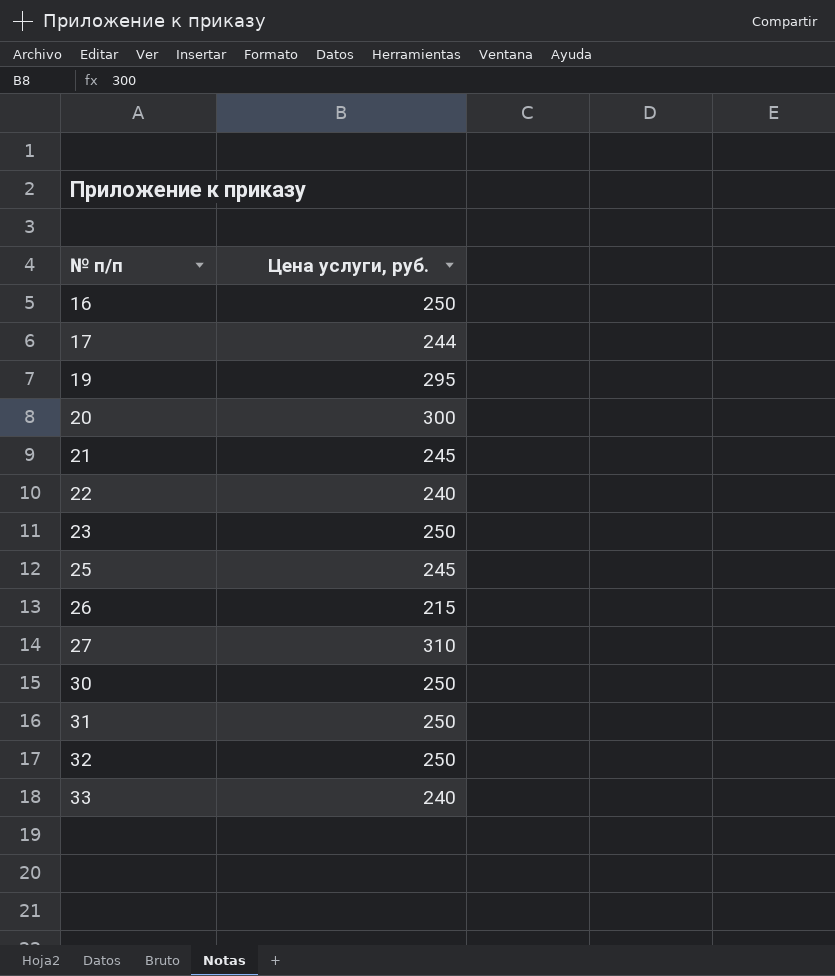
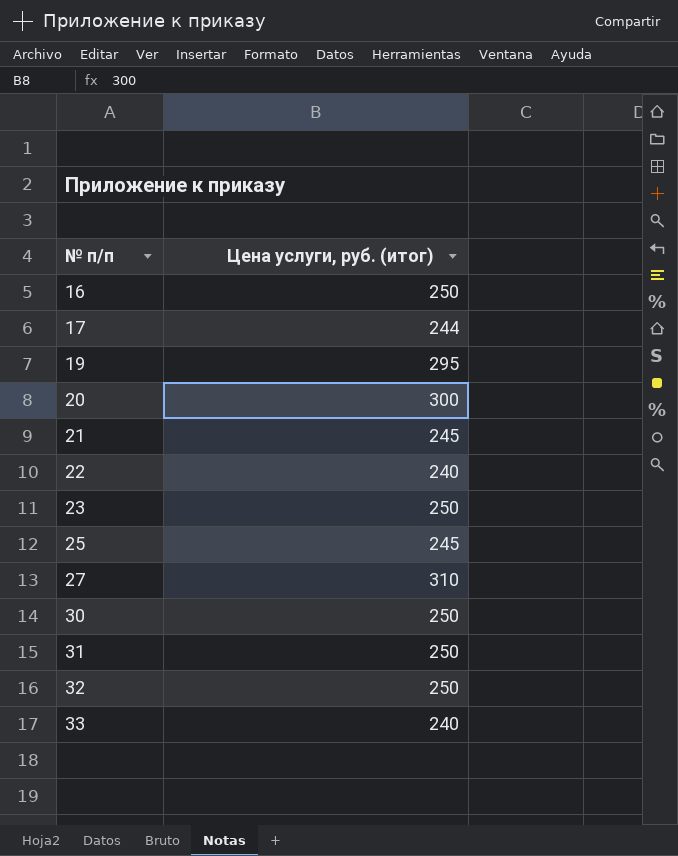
column name: Цена услуги, руб. -> Цена услуги, руб. (итог)
row 26: 215 -> none

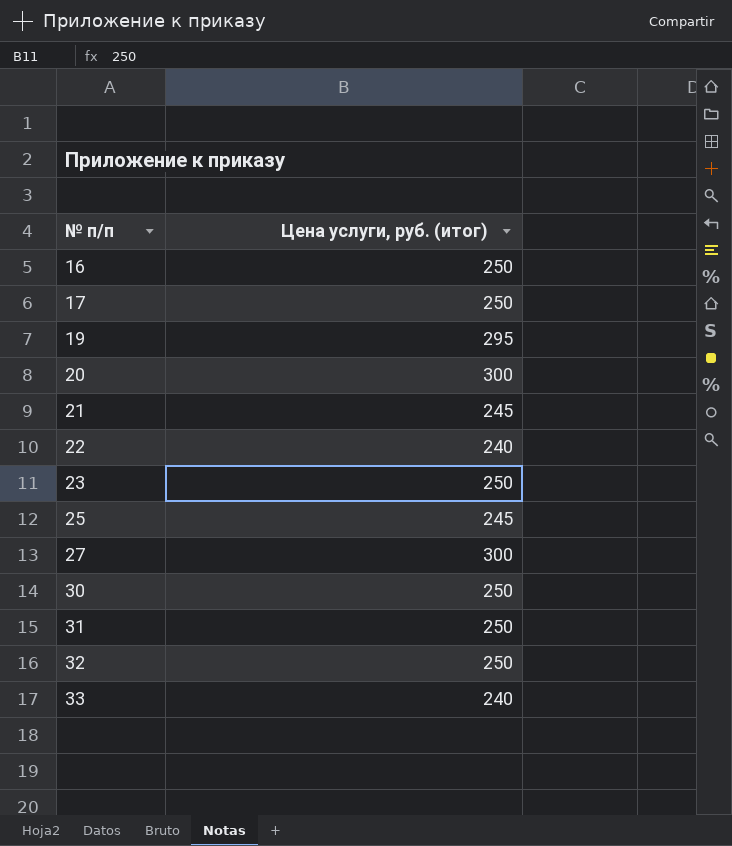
17 | Цена услуги, руб. (итог): 244 -> 250
27 | Цена услуги, руб. (итог): 310 -> 300

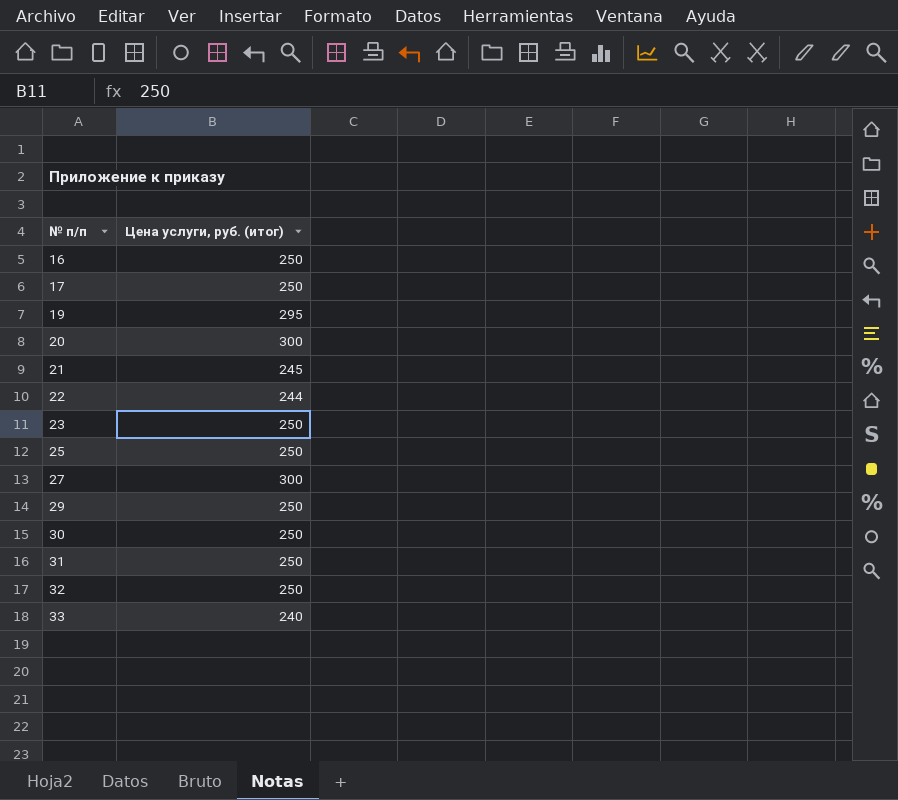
22 | Цена услуги, руб. (итог): 240 -> 244
25 | Цена услуги, руб. (итог): 245 -> 250
row 29: none -> 250

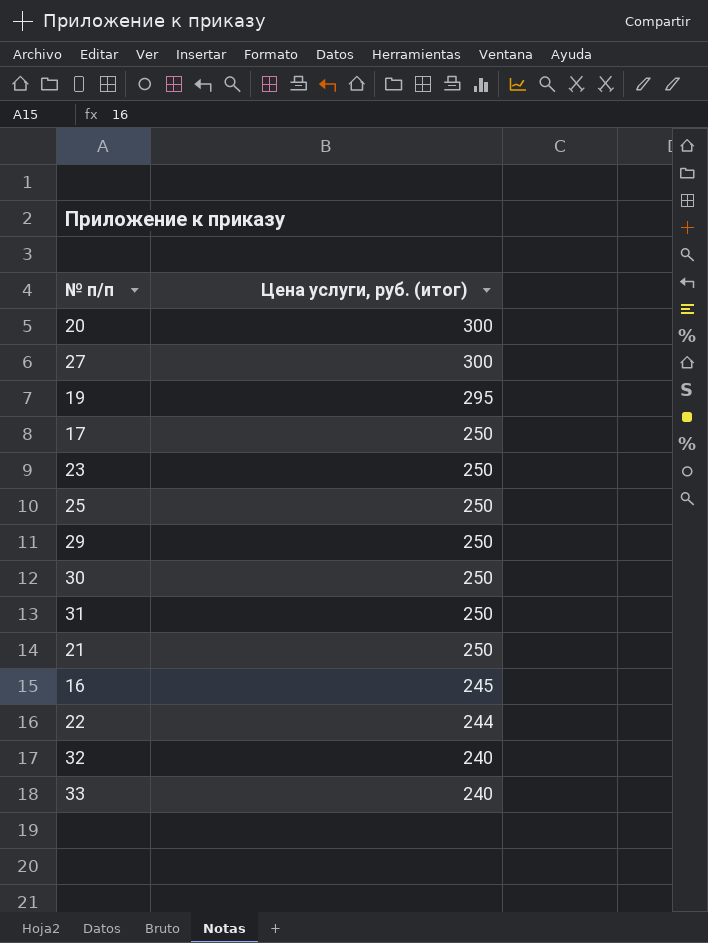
row order: № п/п ascending -> Цена услуги, руб. (итог) descending
21 | Цена услуги, руб. (итог): 245 -> 250
16 | Цена услуги, руб. (итог): 250 -> 245
32 | Цена услуги, руб. (итог): 250 -> 240

